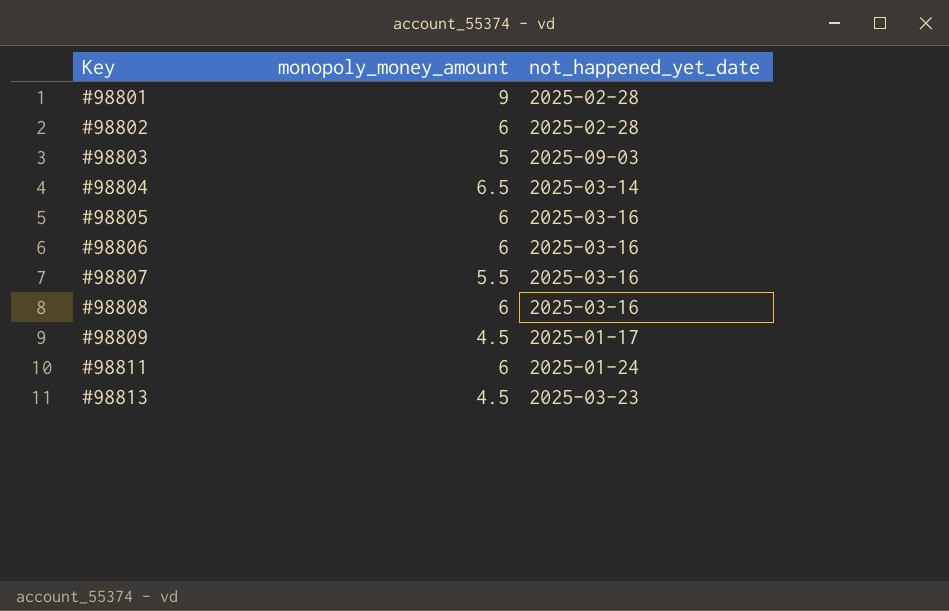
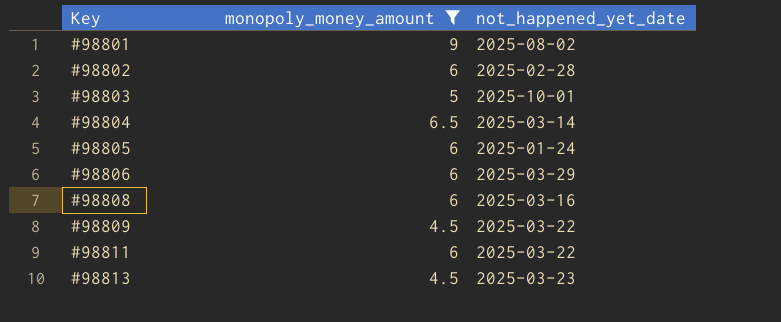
filter: none -> monopoly_money_amount != 5.5
#98801 | not_happened_yet_date: 2025-02-28 -> 2025-08-02
#98803 | not_happened_yet_date: 2025-09-03 -> 2025-10-01
#98805 | not_happened_yet_date: 2025-03-16 -> 2025-01-24
#98806 | not_happened_yet_date: 2025-03-16 -> 2025-03-29
#98809 | not_happened_yet_date: 2025-01-17 -> 2025-03-22
#98811 | not_happened_yet_date: 2025-01-24 -> 2025-03-22

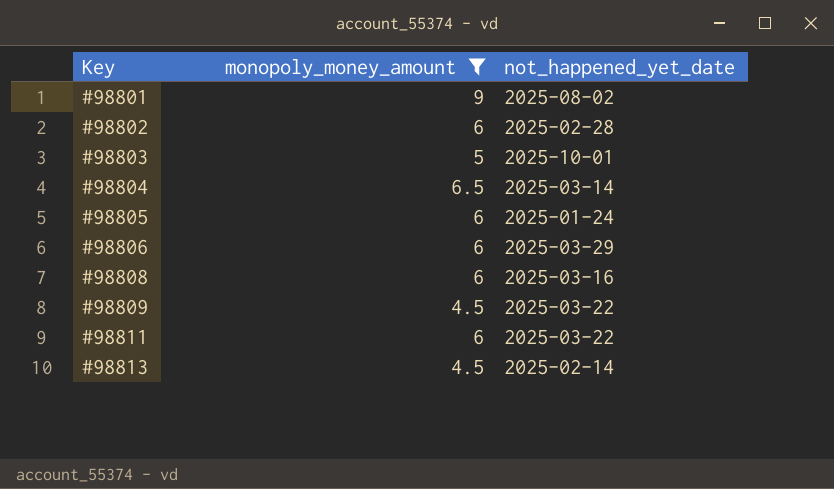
#98813 | not_happened_yet_date: 2025-03-23 -> 2025-02-14

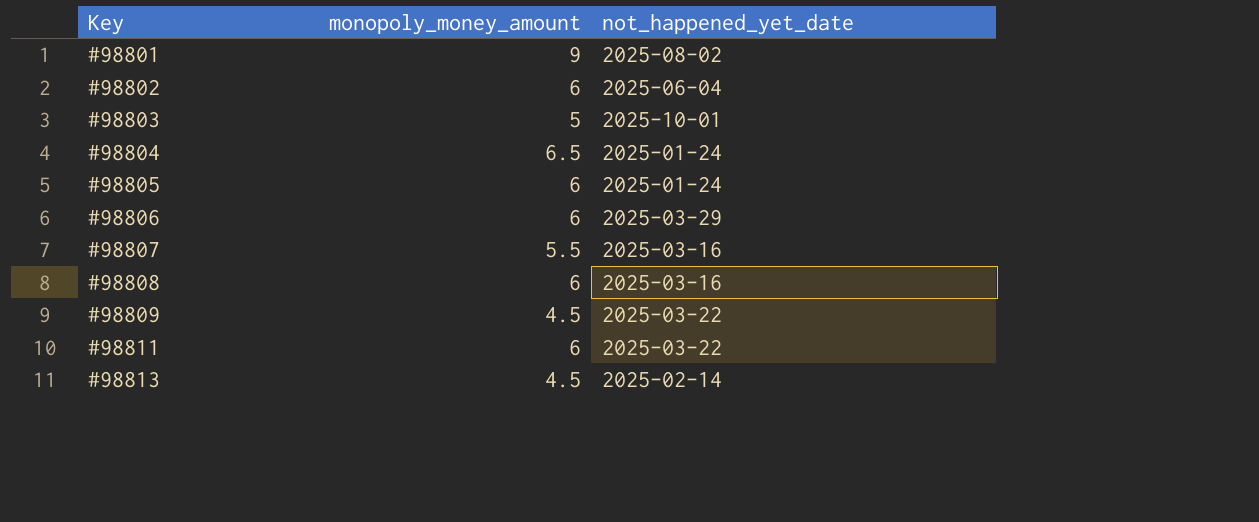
filter: monopoly_money_amount != 5.5 -> none
#98802 | not_happened_yet_date: 2025-02-28 -> 2025-06-04
#98804 | not_happened_yet_date: 2025-03-14 -> 2025-01-24

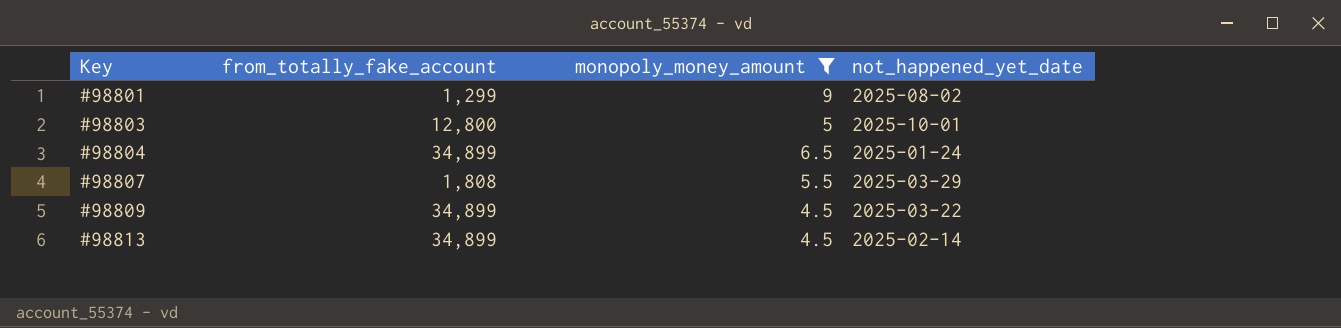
filter: none -> monopoly_money_amount != 6
column from_totally_fake_account | position: none -> 2
#98807 | not_happened_yet_date: 2025-03-16 -> 2025-03-29

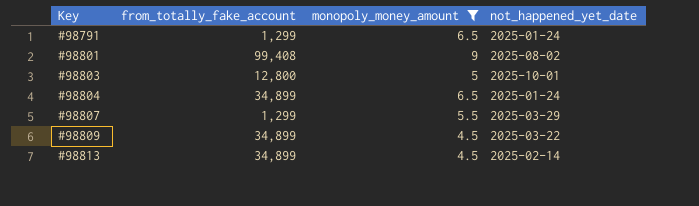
row #98791: none -> 1,299 | 6.5 | 2025-01-24
#98801 | from_totally_fake_account: 1,299 -> 99,408
#98807 | from_totally_fake_account: 1,808 -> 1,299

